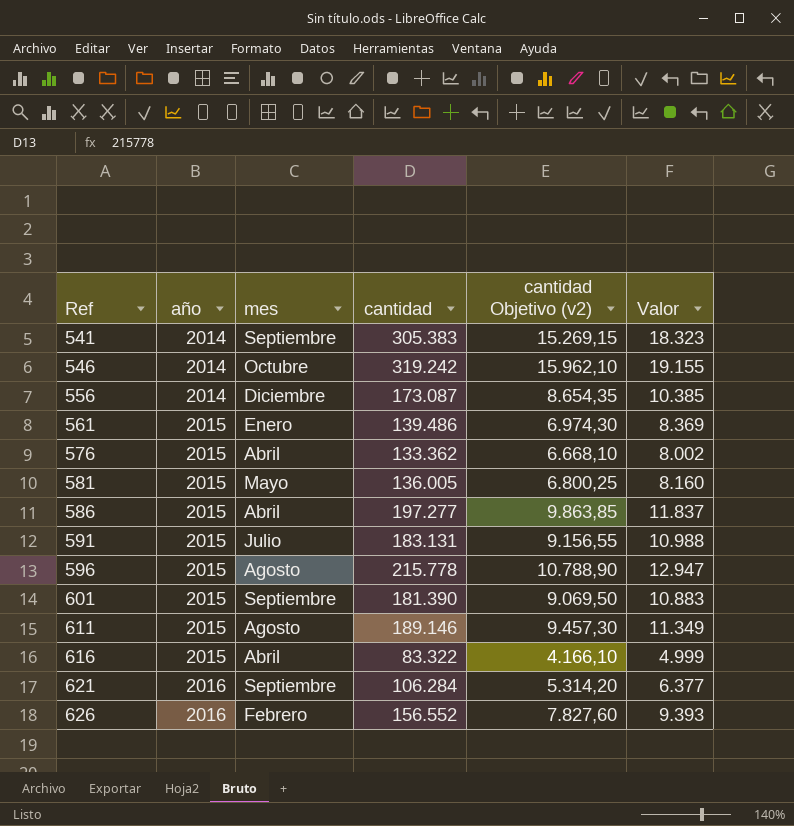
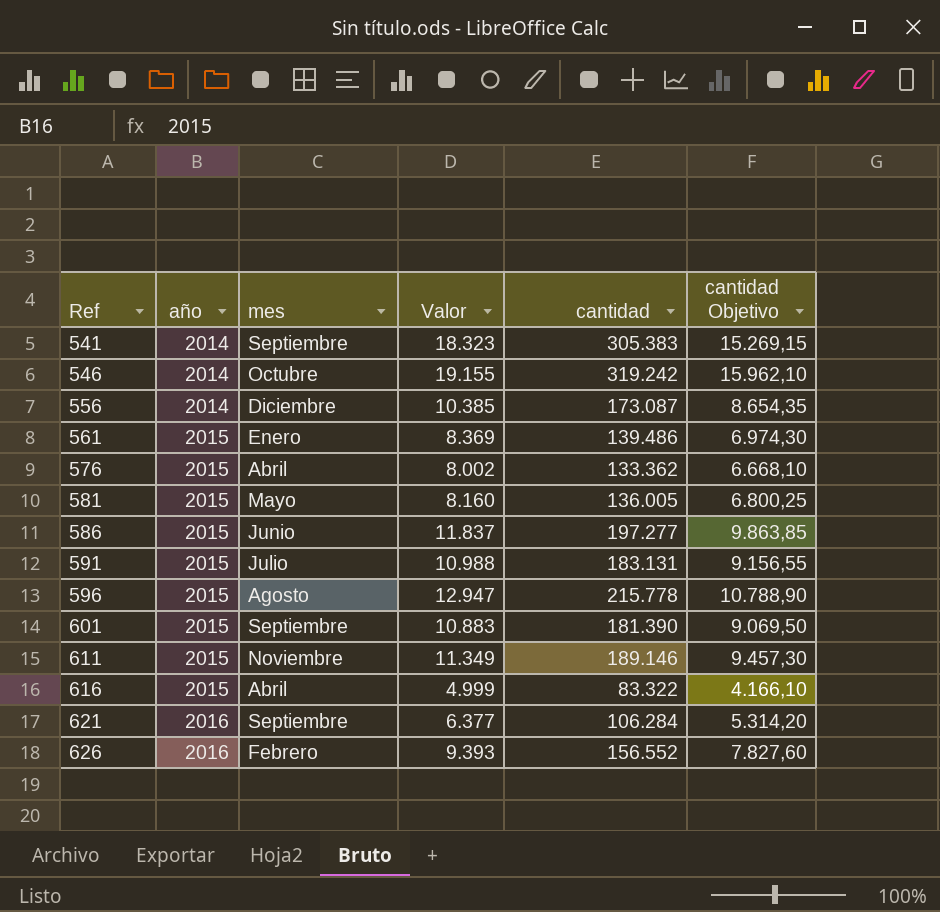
column Valor | position: 6 -> 4
column name: cantidad Objetivo (v2) -> cantidad Objetivo
586 | mes: Abril -> Junio
611 | mes: Agosto -> Noviembre

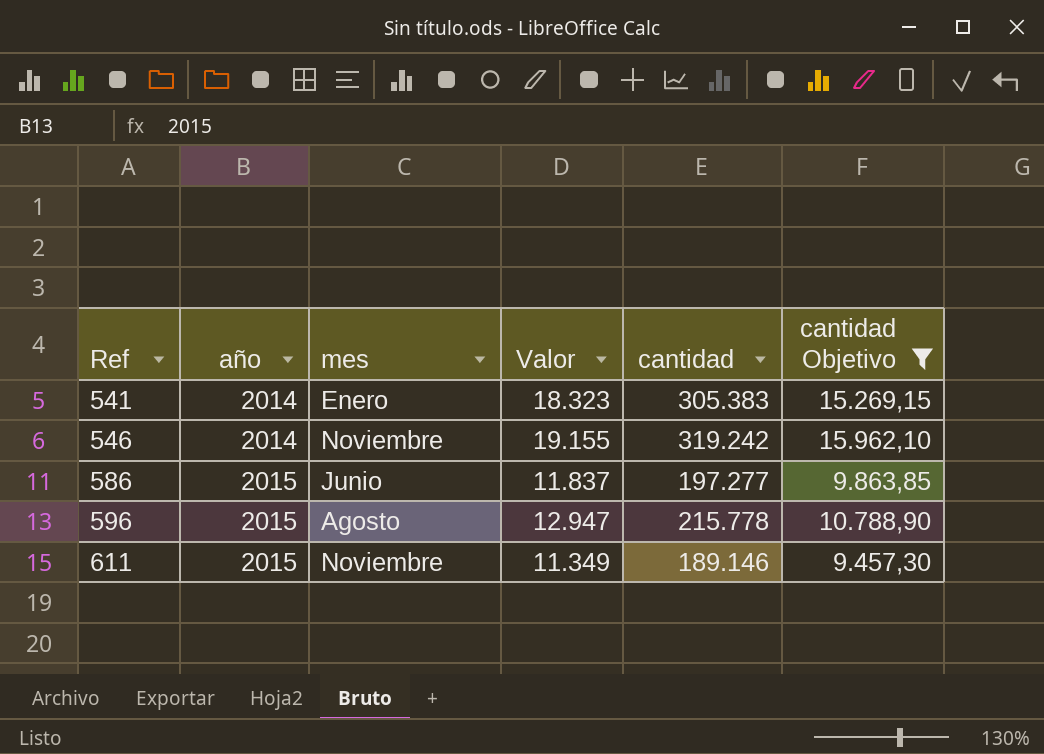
filter: none -> cantidad Objetivo >= 9.457,30
541 | mes: Septiembre -> Enero
546 | mes: Octubre -> Noviembre

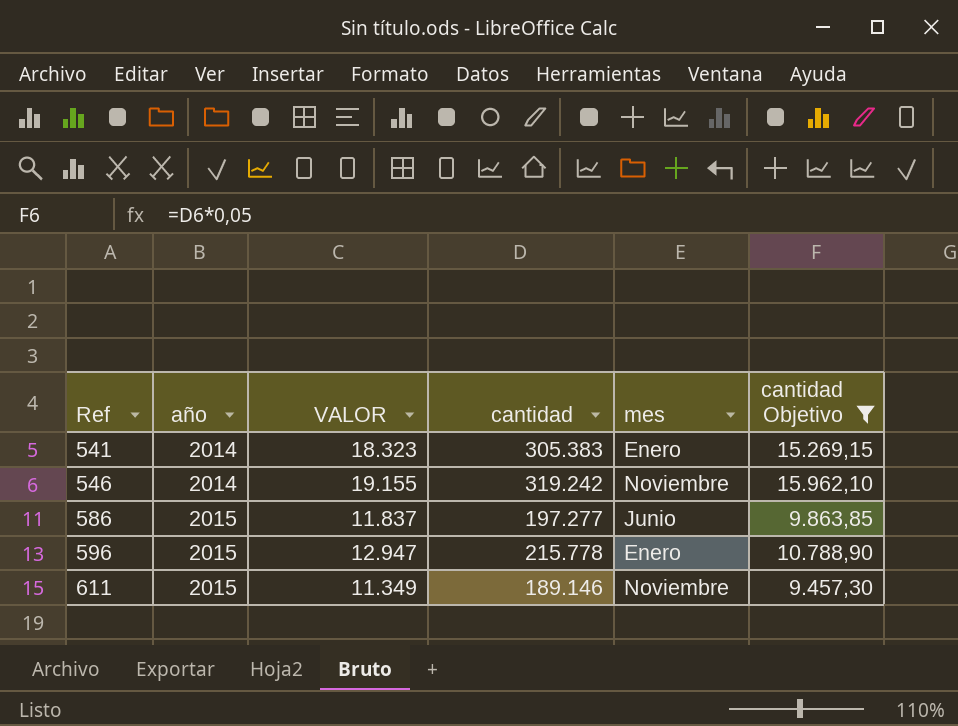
column name: Valor -> VALOR
column mes | position: 3 -> 5
596 | mes: Agosto -> Enero

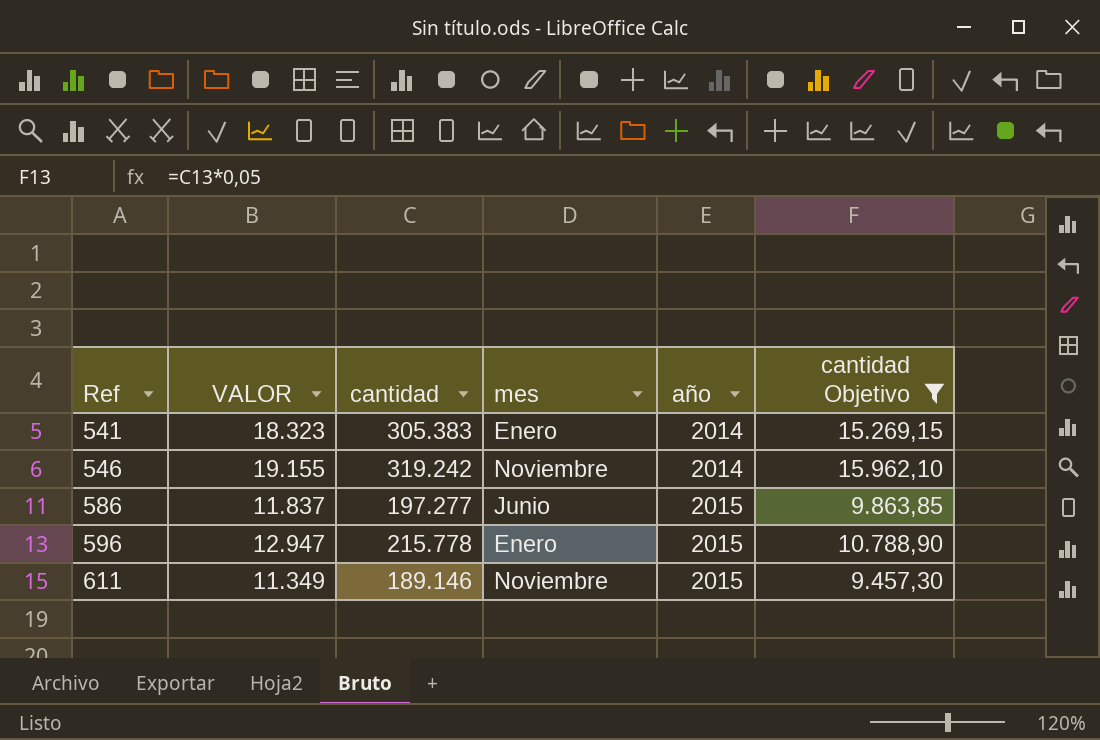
column año | position: 2 -> 5

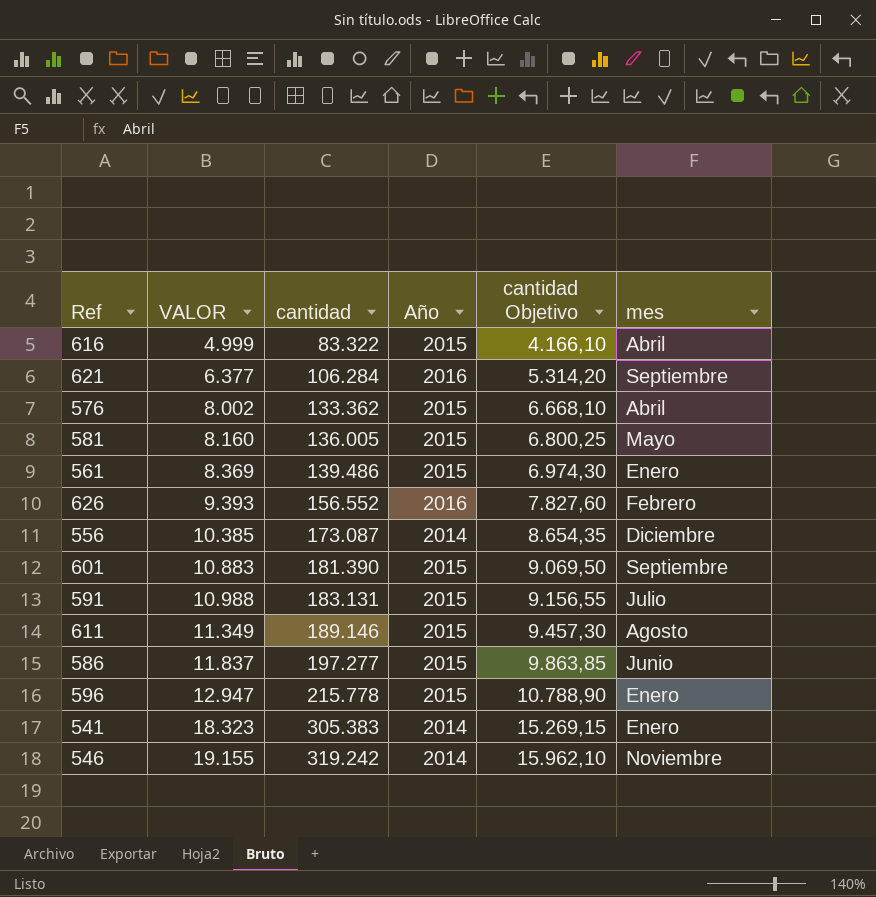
filter: cantidad Objetivo >= 9.457,30 -> none
row order: Ref ascending -> VALOR ascending
column name: año -> Año
column mes | position: 4 -> 6
611 | mes: Noviembre -> Agosto

